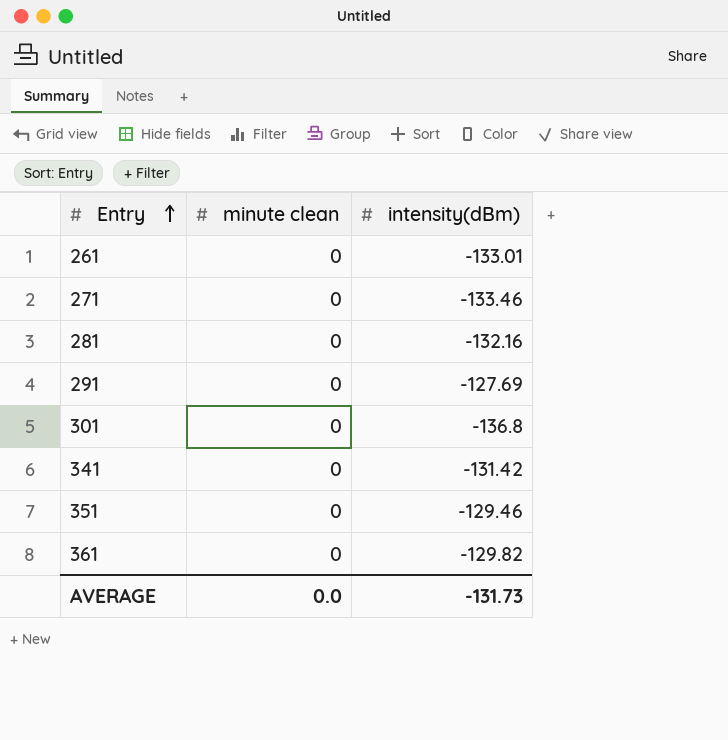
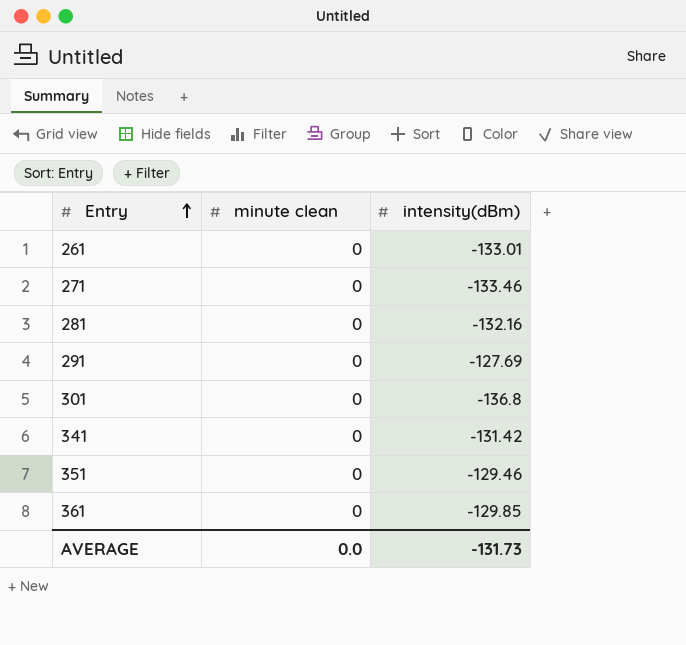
361 | intensity(dBm): -129.82 -> -129.85

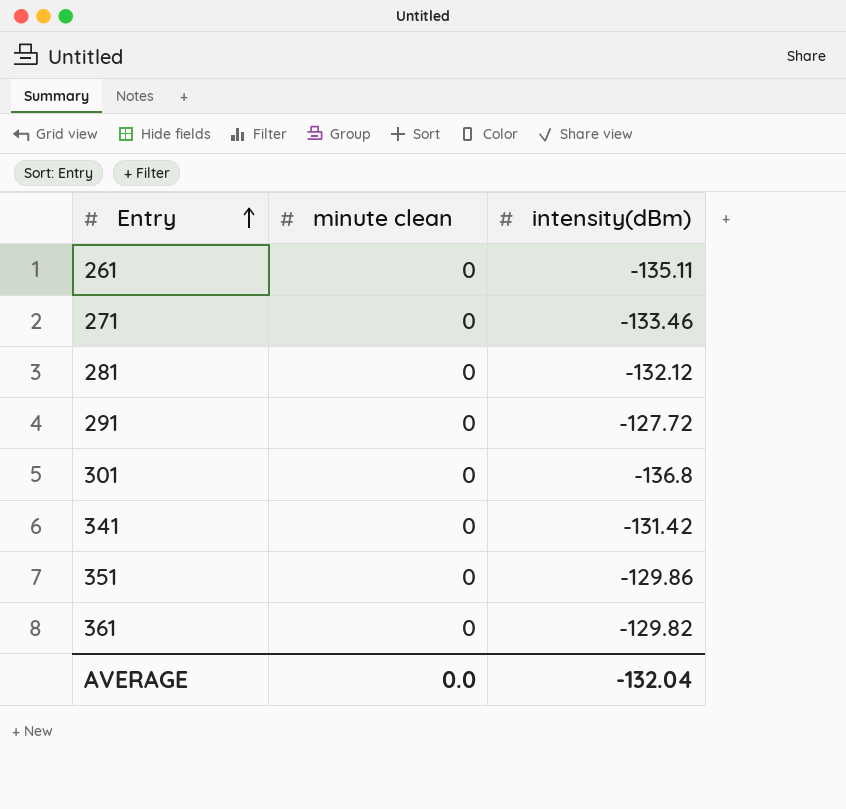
261 | intensity(dBm): -133.01 -> -135.11
281 | intensity(dBm): -132.16 -> -132.12
291 | intensity(dBm): -127.69 -> -127.72
351 | intensity(dBm): -129.46 -> -129.86
361 | intensity(dBm): -129.85 -> -129.82
AVERAGE | intensity(dBm): -131.73 -> -132.04

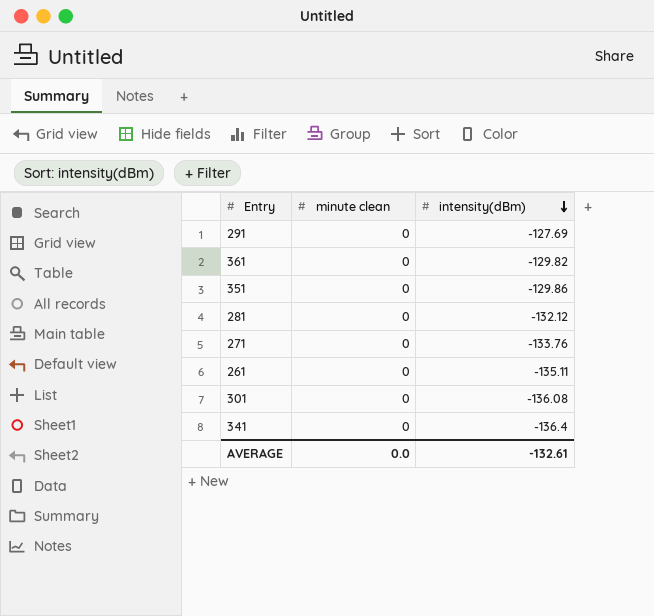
row order: Entry ascending -> intensity(dBm) descending
291 | intensity(dBm): -127.72 -> -127.69
271 | intensity(dBm): -133.46 -> -133.76
301 | intensity(dBm): -136.8 -> -136.08
341 | intensity(dBm): -131.42 -> -136.4
AVERAGE | intensity(dBm): -132.04 -> -132.61

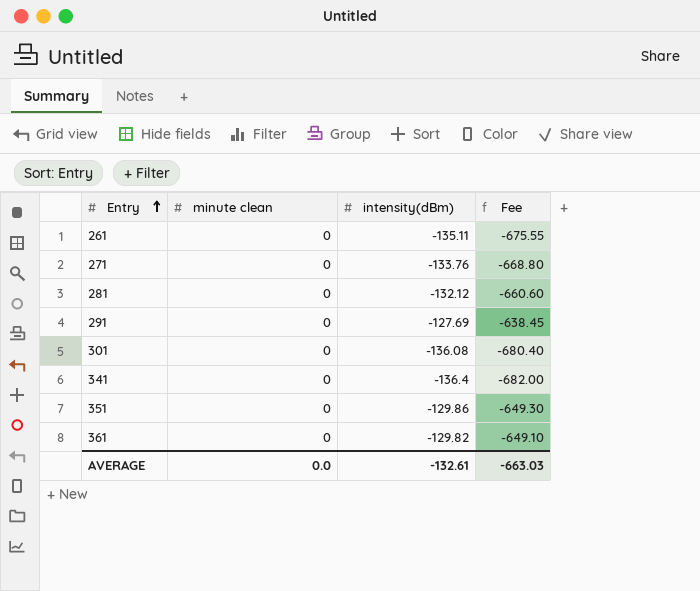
row order: intensity(dBm) descending -> Entry ascending
column Fee | formula: none -> [intensity(dBm)] * 5

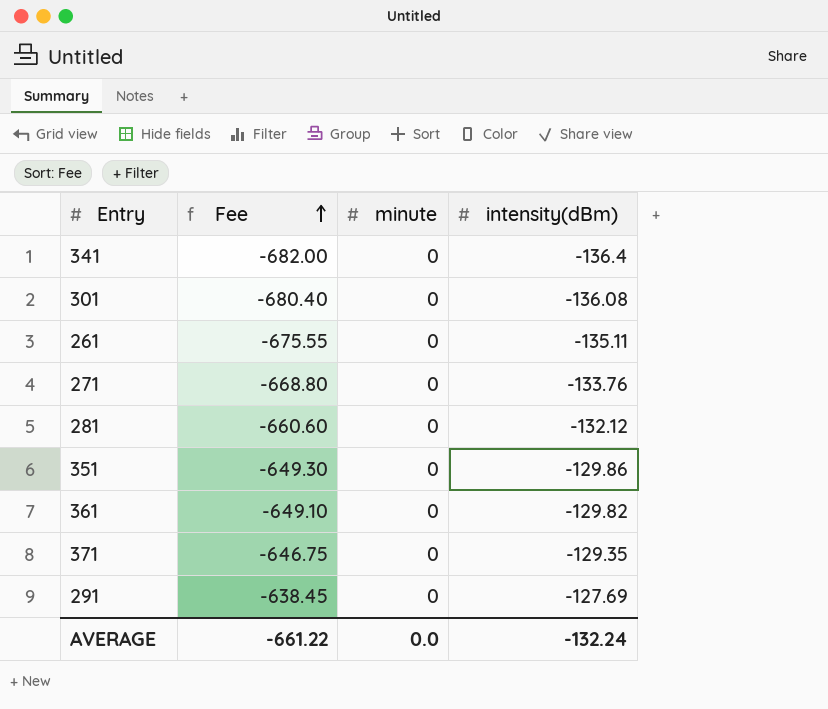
row order: Entry ascending -> Fee ascending
column Fee | position: 4 -> 2
column name: minute clean -> minute
row 371: none -> -646.75 | 0 | -129.35
AVERAGE | Fee: -663.03 -> -661.22
AVERAGE | intensity(dBm): -132.61 -> -132.24

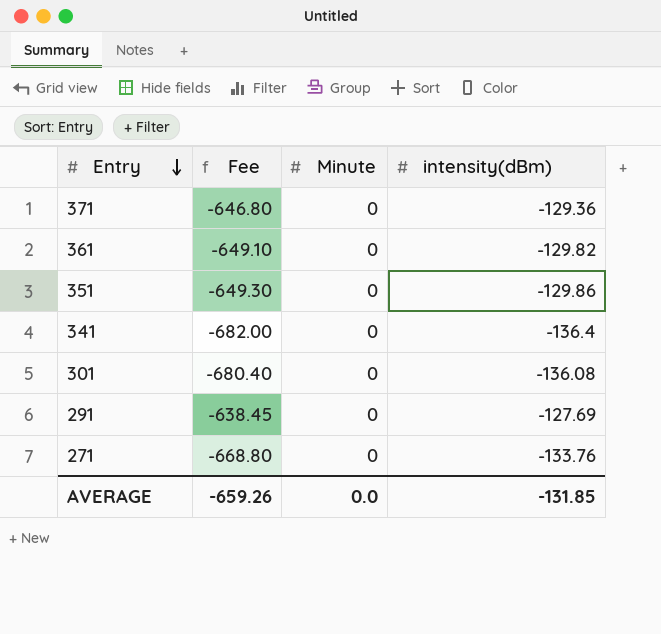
row order: Fee ascending -> Entry descending
column name: minute -> Minute
row 261: -675.55 | 0 | -135.11 -> none
row 281: -660.60 | 0 | -132.12 -> none
371 | Fee: -646.75 -> -646.80
371 | intensity(dBm): -129.35 -> -129.36
AVERAGE | Fee: -661.22 -> -659.26
AVERAGE | intensity(dBm): -132.24 -> -131.85

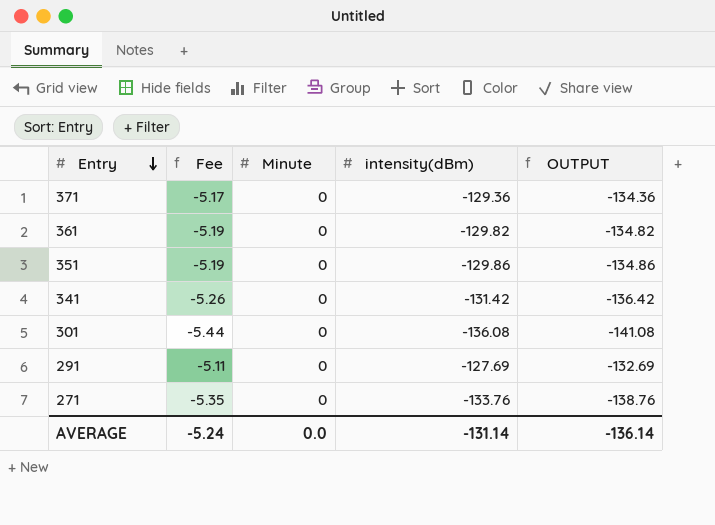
column Fee | formula: [intensity(dBm)] * 5 -> [intensity(dBm)] * 0.04
column OUTPUT | formula: none -> [intensity(dBm)] - 5
341 | intensity(dBm): -136.4 -> -131.42
AVERAGE | Fee: -659.26 -> -5.24
AVERAGE | intensity(dBm): -131.85 -> -131.14

